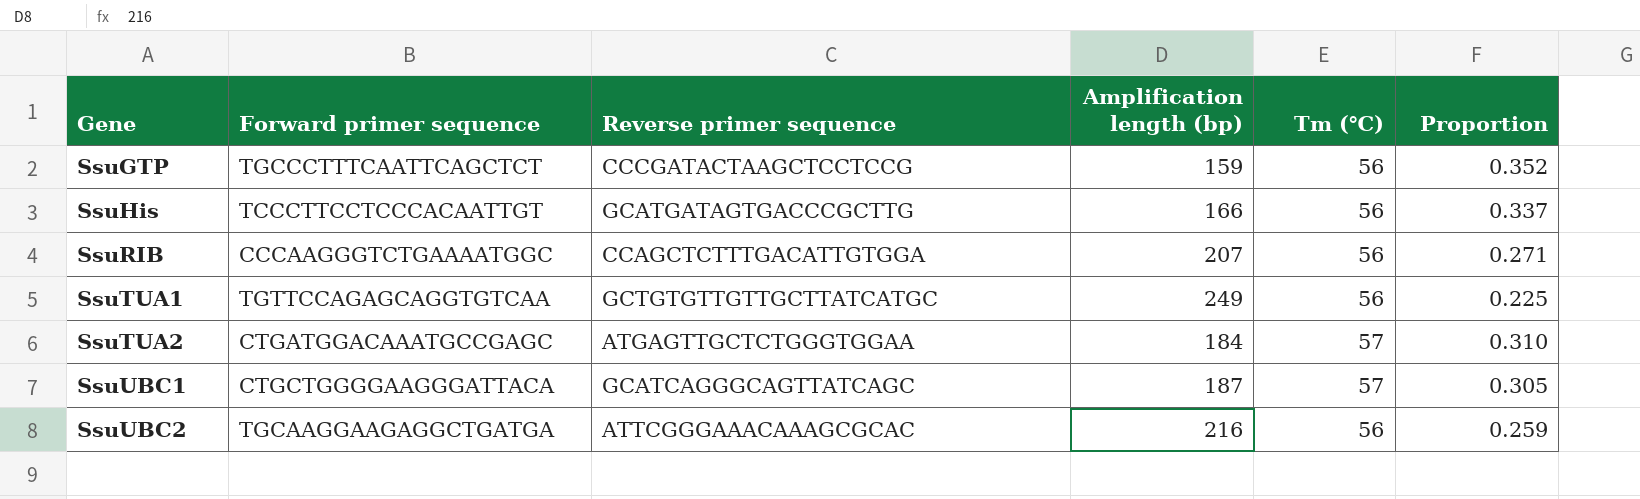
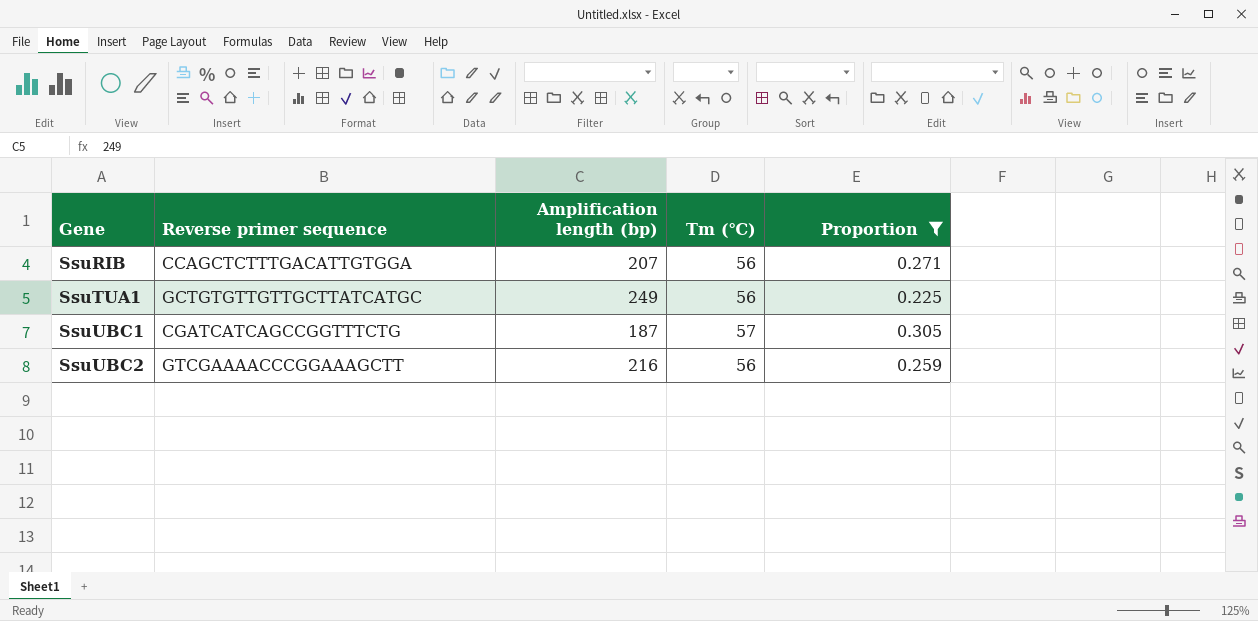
filter: none -> Proportion <= 0.305
column Forward primer sequence | position: 2 -> none
SsuUBC1 | Reverse primer sequence: GCATCAGGGCAGTTATCAGC -> CGATCATCAGCCGGTTTCTG
SsuUBC2 | Reverse primer sequence: ATTCGGGAAACAAAGCGCAC -> GTCGAAAACCCGGAAAGCTT

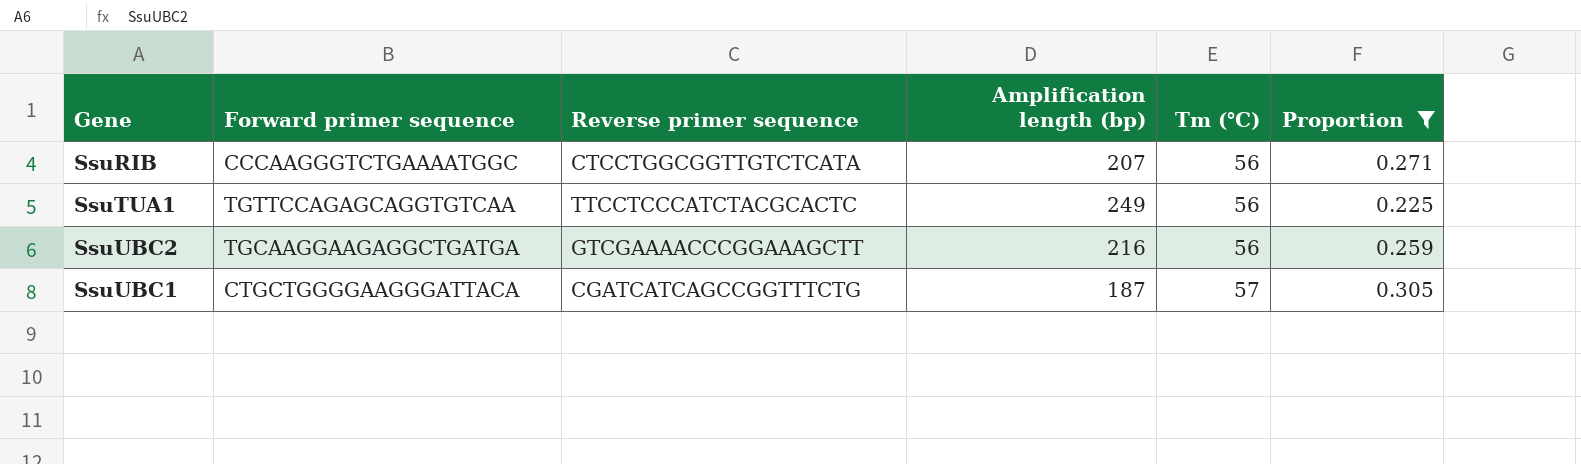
row order: Gene ascending -> Tm (℃) ascending
column Forward primer sequence | position: none -> 2
SsuRIB | Reverse primer sequence: CCAGCTCTTTGACATTGTGGA -> CTCCTGGCGGTTGTCTCATA
SsuTUA1 | Reverse primer sequence: GCTGTGTTGTTGCTTATCATGC -> TTCCTCCCATCTACGCACTC

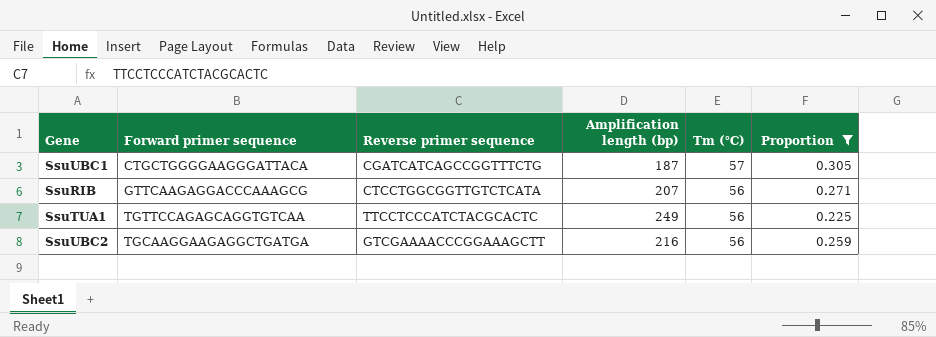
row order: Tm (℃) ascending -> Tm (℃) descending
SsuRIB | Forward primer sequence: CCCAAGGGTCTGAAAATGGC -> GTTCAAGAGGACCCAAAGCG

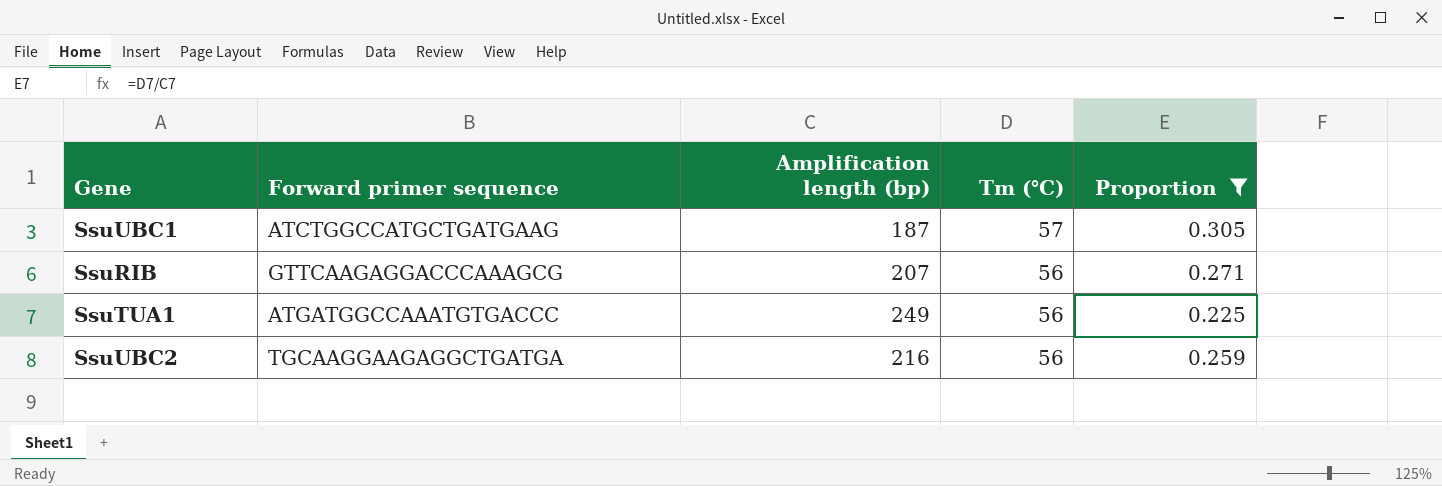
column Reverse primer sequence | position: 3 -> none
SsuUBC1 | Forward primer sequence: CTGCTGGGGAAGGGATTACA -> ATCTGGCCATGCTGATGAAG
SsuTUA1 | Forward primer sequence: TGTTCCAGAGCAGGTGTCAA -> ATGATGGCCAAATGTGACCC

